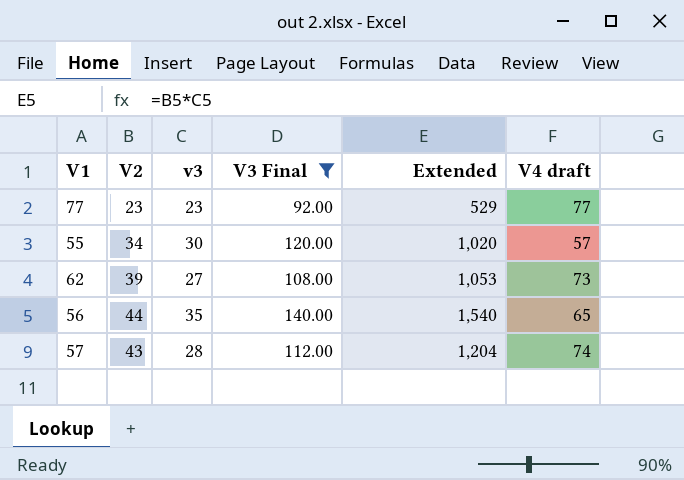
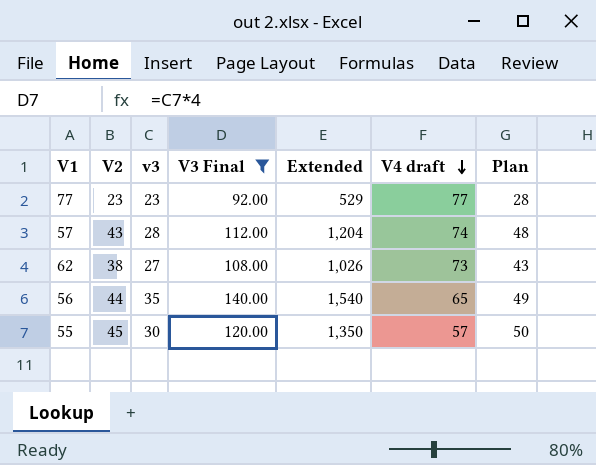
row order: none -> V4 draft descending
column Plan | formula: none -> [V2] + 5
62 | V2: 39 -> 38
62 | Extended: 1,053 -> 1,026
55 | V2: 34 -> 45
55 | Extended: 1,020 -> 1,350

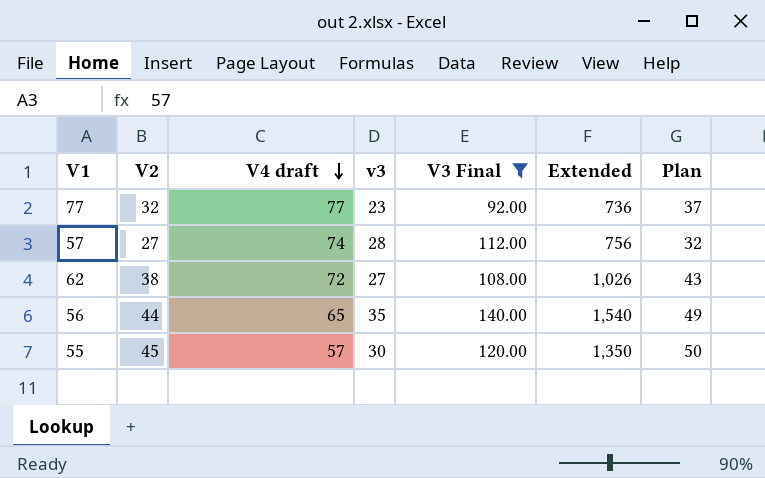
column V4 draft | position: 6 -> 3
77 | V2: 23 -> 32
77 | Extended: 529 -> 736
77 | Plan: 28 -> 37
57 | V2: 43 -> 27
57 | Extended: 1,204 -> 756
57 | Plan: 48 -> 32
62 | V4 draft: 73 -> 72

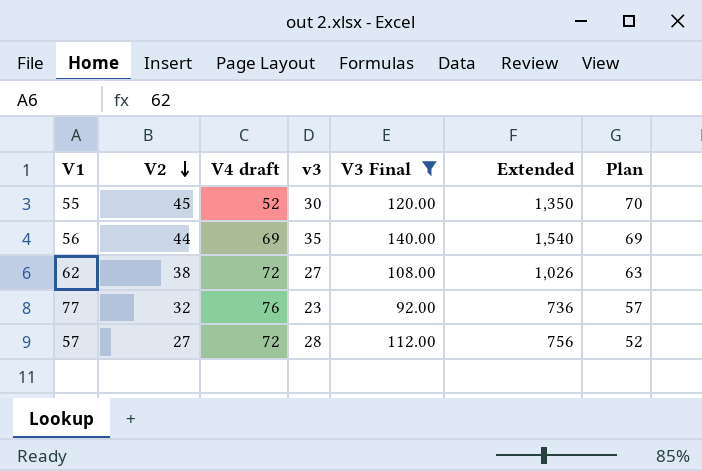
row order: V4 draft descending -> V2 descending
column Plan | formula: [V2] + 5 -> [V2] + 25
55 | V4 draft: 57 -> 52
56 | V4 draft: 65 -> 69
77 | V4 draft: 77 -> 76
57 | V4 draft: 74 -> 72

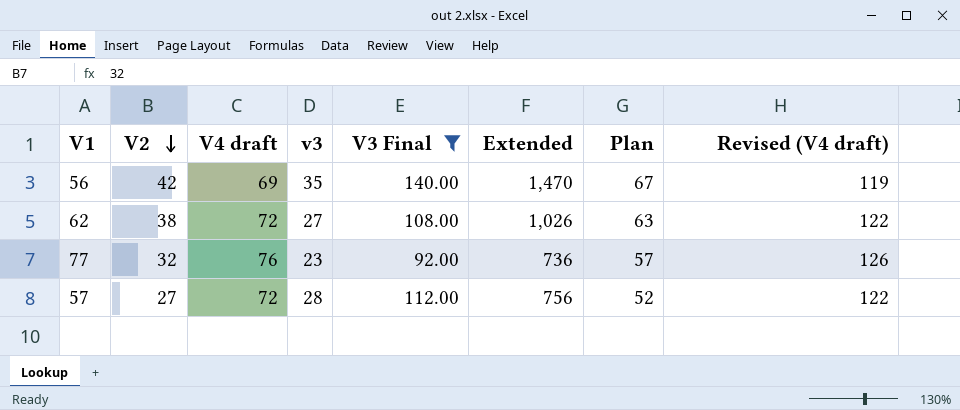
column Revised (V4 draft) | formula: none -> [V4 draft] + 50
row 55: 45 | 52 | 30 | 120.00 | 1,350 | 70 -> none
56 | V2: 44 -> 42
56 | Extended: 1,540 -> 1,470
56 | Plan: 69 -> 67

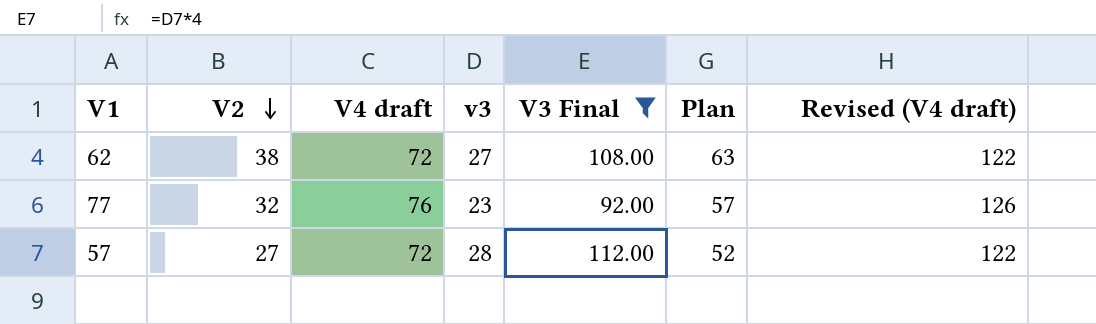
column Extended | formula: [V2] * [v3] -> none
row 56: 42 | 69 | 35 | 140.00 | 1,470 | 67 | 119 -> none

